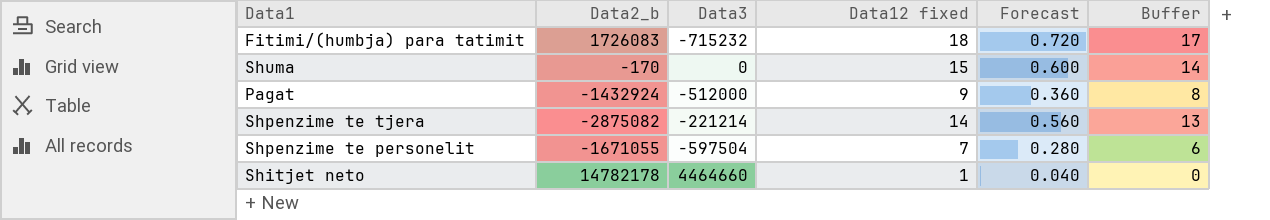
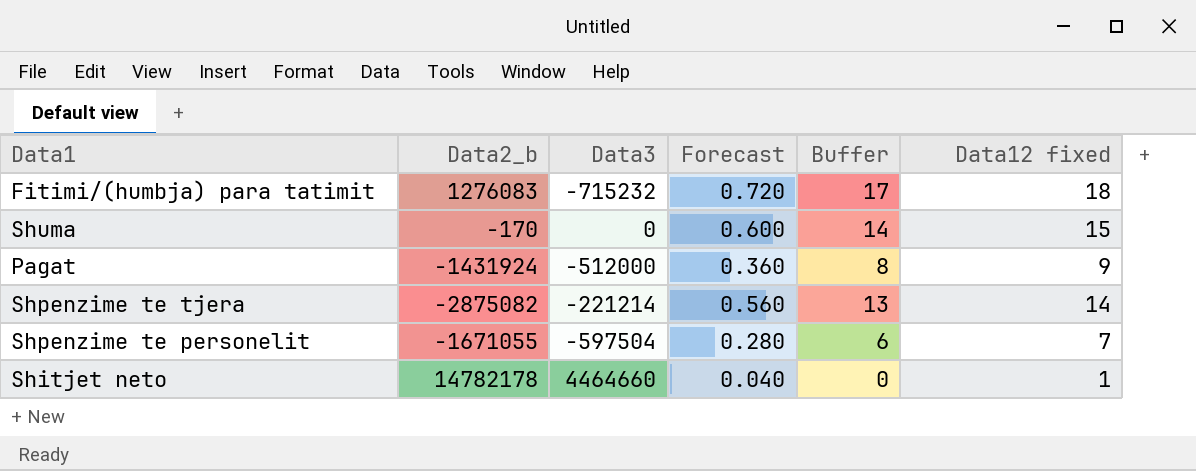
column Data12 fixed | position: 4 -> 6
Fitimi/(humbja) para tatimit | Data2_b: 1726083 -> 1276083
Pagat | Data2_b: -1432924 -> -1431924

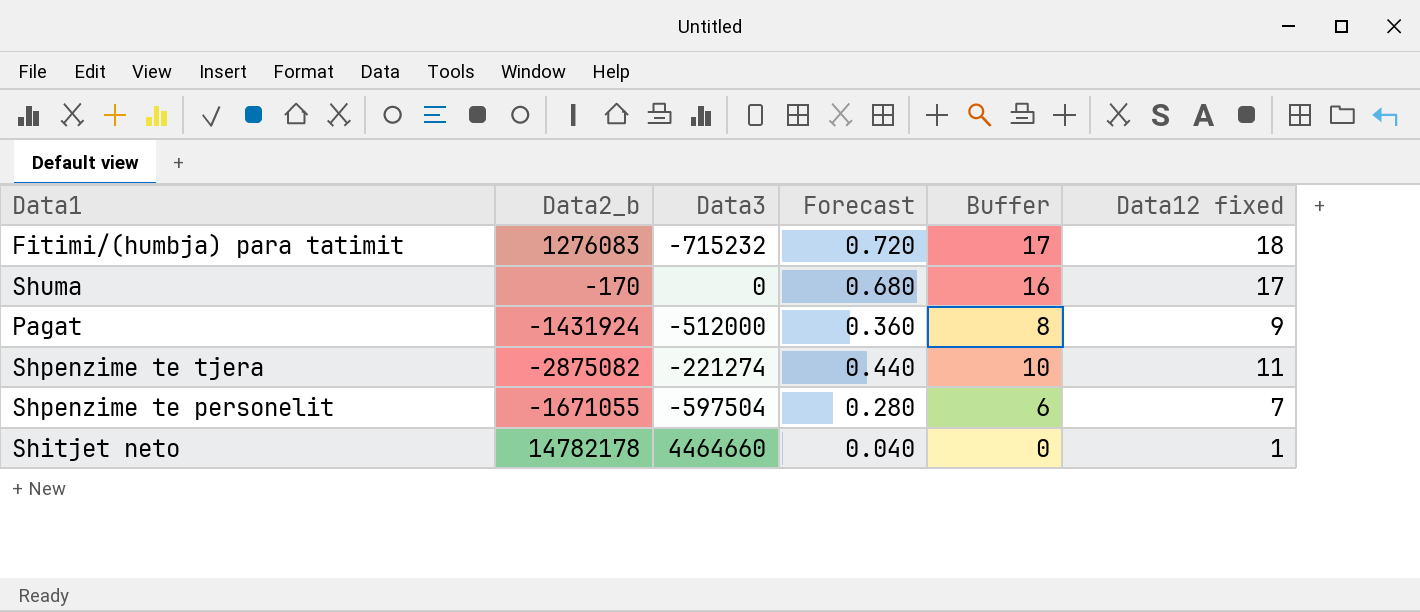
Shuma | Forecast: 0.600 -> 0.680
Shuma | Buffer: 14 -> 16
Shuma | Data12 fixed: 15 -> 17
Shpenzime te tjera | Data3: -221214 -> -221274
Shpenzime te tjera | Forecast: 0.560 -> 0.440
Shpenzime te tjera | Buffer: 13 -> 10
Shpenzime te tjera | Data12 fixed: 14 -> 11

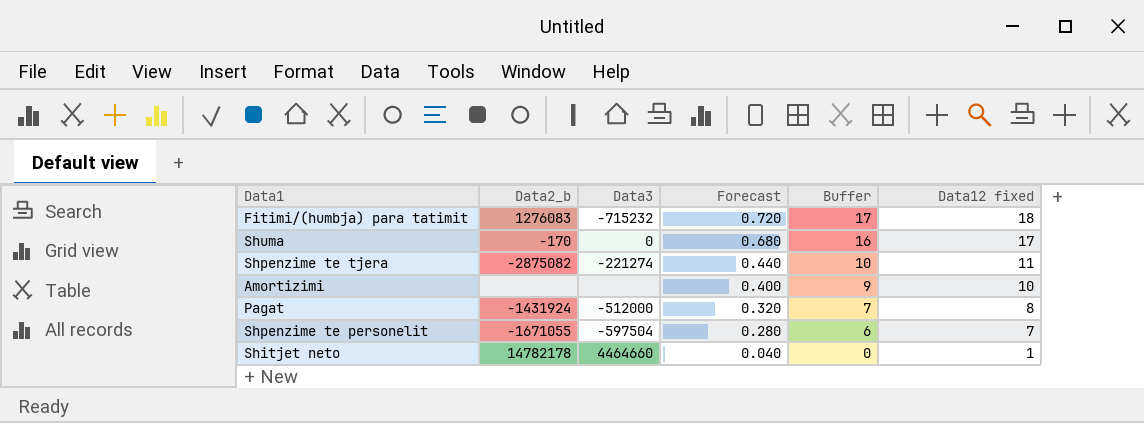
row order: none -> Forecast descending
row Amortizimi: none -> none | none | 0.400 | 9 | 10
Pagat | Forecast: 0.360 -> 0.320
Pagat | Buffer: 8 -> 7
Pagat | Data12 fixed: 9 -> 8

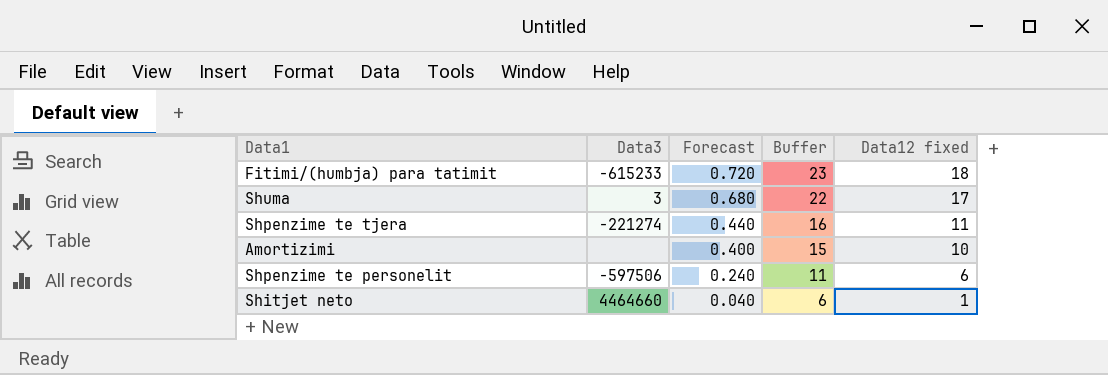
column Data2_b | position: 2 -> none
column Buffer | formula: [Data12 fixed] - 1 -> [Data12 fixed] + 5
row Pagat: -1431924 | -512000 | 0.320 | 7 | 8 -> none
Fitimi/(humbja) para tatimit | Data3: -715232 -> -615233
Shuma | Data3: 0 -> 3
Shpenzime te personelit | Data3: -597504 -> -597506
Shpenzime te personelit | Forecast: 0.280 -> 0.240
Shpenzime te personelit | Data12 fixed: 7 -> 6

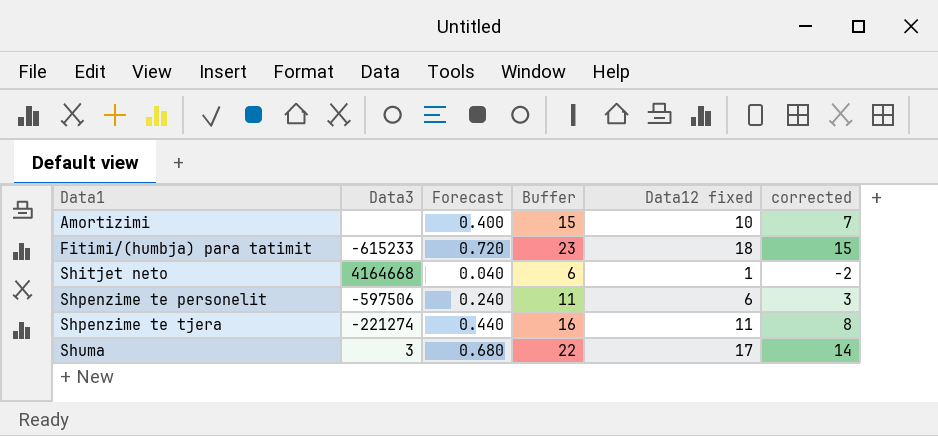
row order: Forecast descending -> Data1 ascending
column corrected | formula: none -> [Data12 fixed] - 3
Shitjet neto | Data3: 4464660 -> 4164668

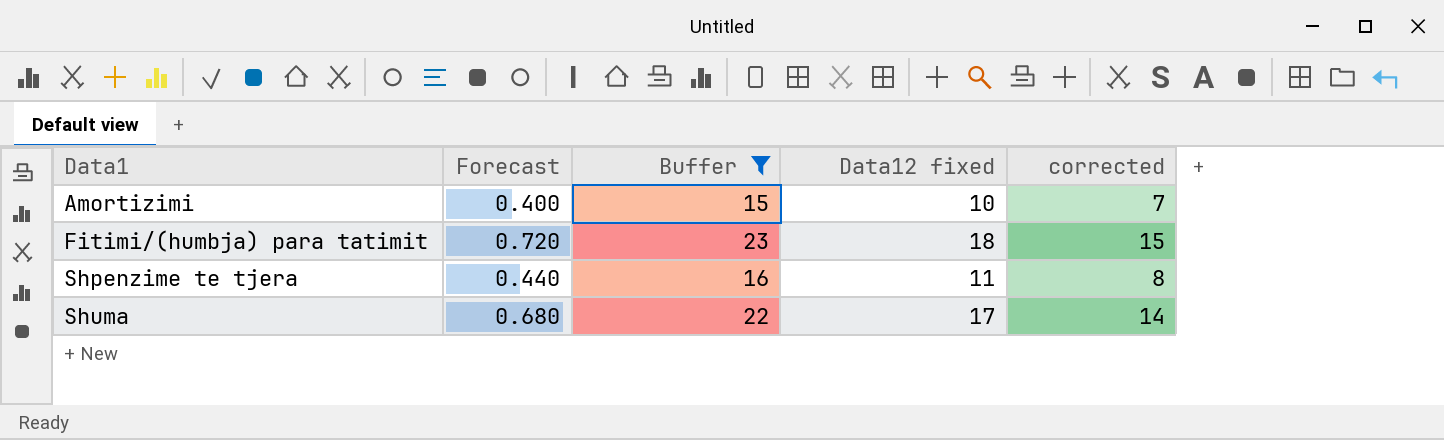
filter: none -> Buffer >= 15
column Data3 | position: 2 -> none

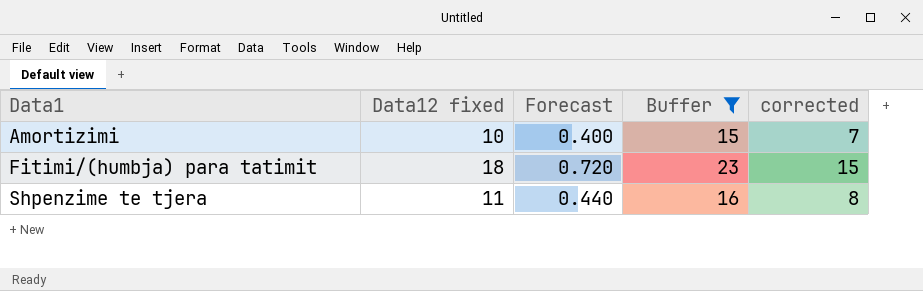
column Data12 fixed | position: 4 -> 2
row Shuma: 0.680 | 22 | 17 | 14 -> none

